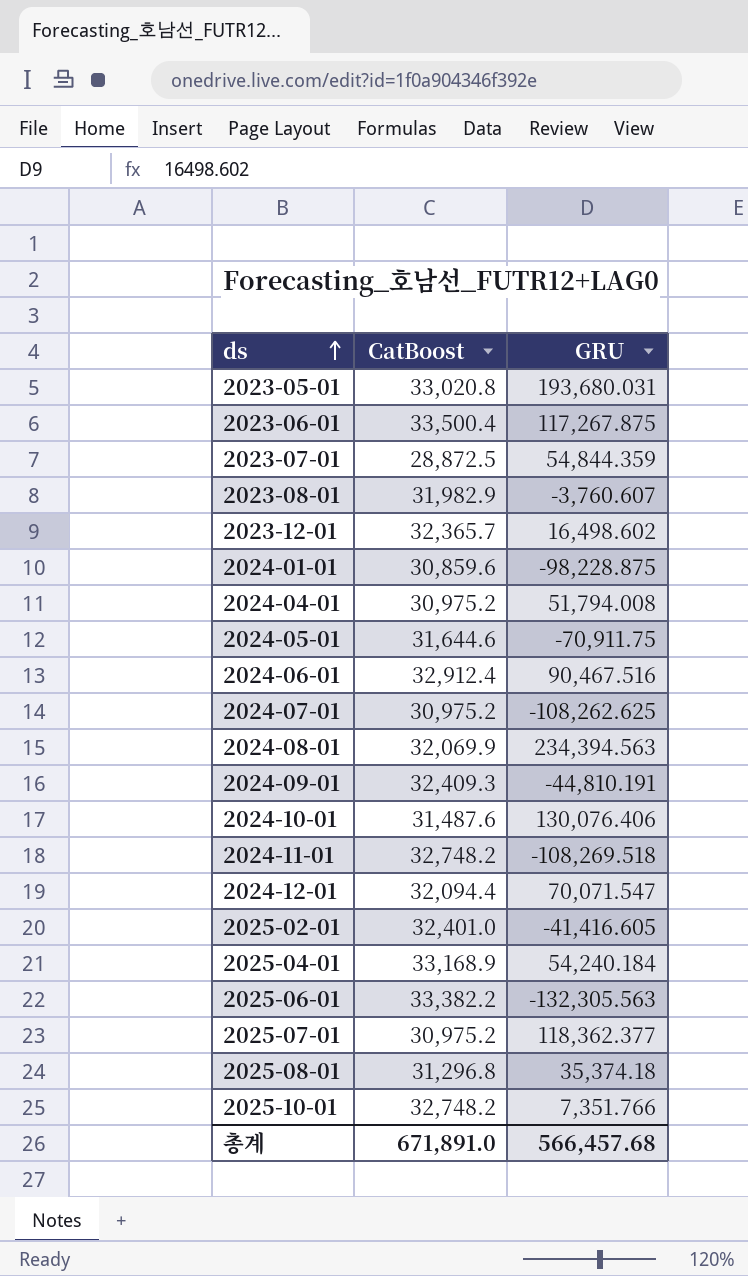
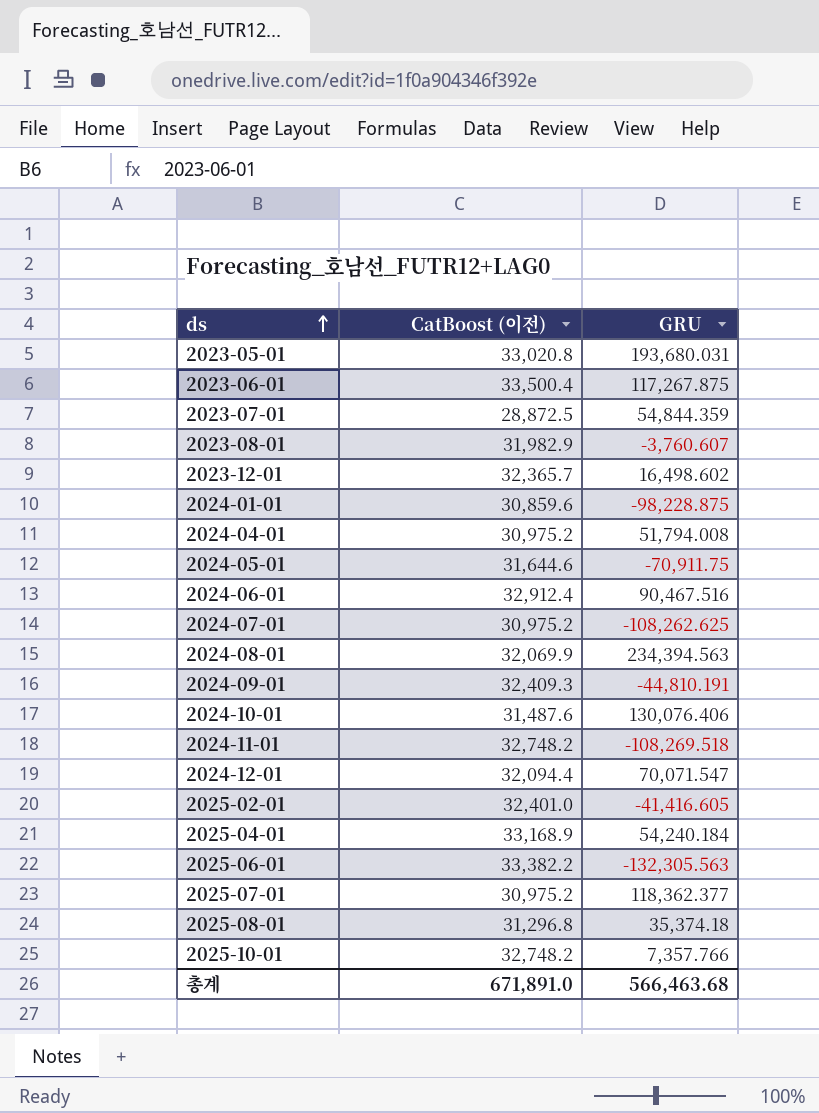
column name: CatBoost -> CatBoost (이전)
2025-10-01 | GRU: 7,351.766 -> 7,357.766
총계 | GRU: 566,457.68 -> 566,463.68

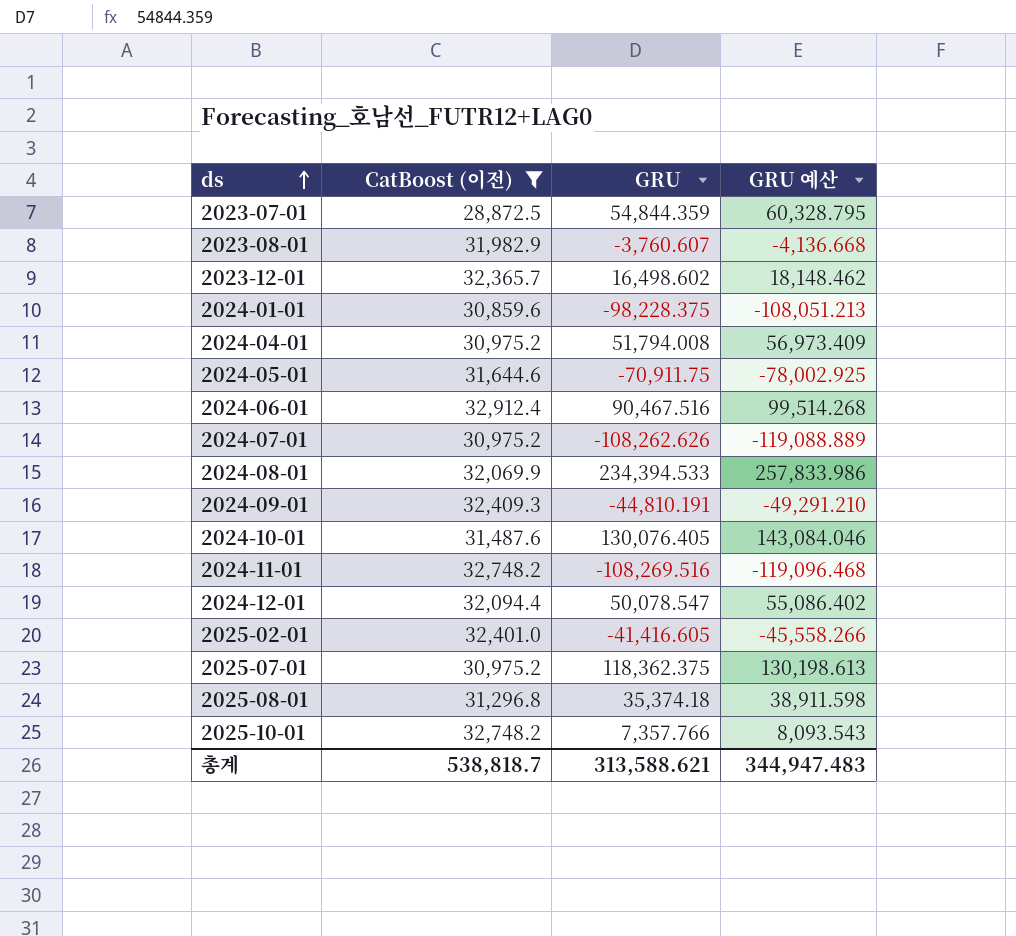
filter: none -> CatBoost (이전) <= 32,912.4
column GRU 예산 | formula: none -> [GRU] * 1.1
2024-01-01 | GRU: -98,228.875 -> -98,228.375
2024-07-01 | GRU: -108,262.625 -> -108,262.626
2024-08-01 | GRU: 234,394.563 -> 234,394.533
2024-10-01 | GRU: 130,076.406 -> 130,076.405
2024-11-01 | GRU: -108,269.518 -> -108,269.516
2024-12-01 | GRU: 70,071.547 -> 50,078.547
2025-07-01 | GRU: 118,362.377 -> 118,362.375
총계 | CatBoost (이전): 671,891.0 -> 538,818.7
총계 | GRU: 566,463.68 -> 313,588.621

